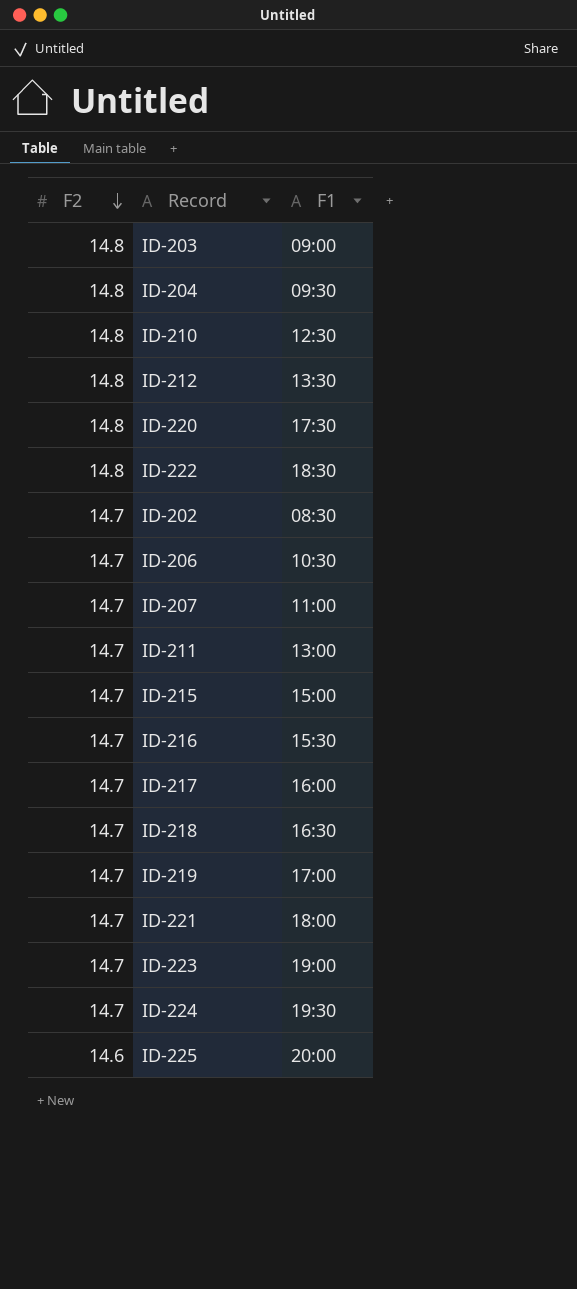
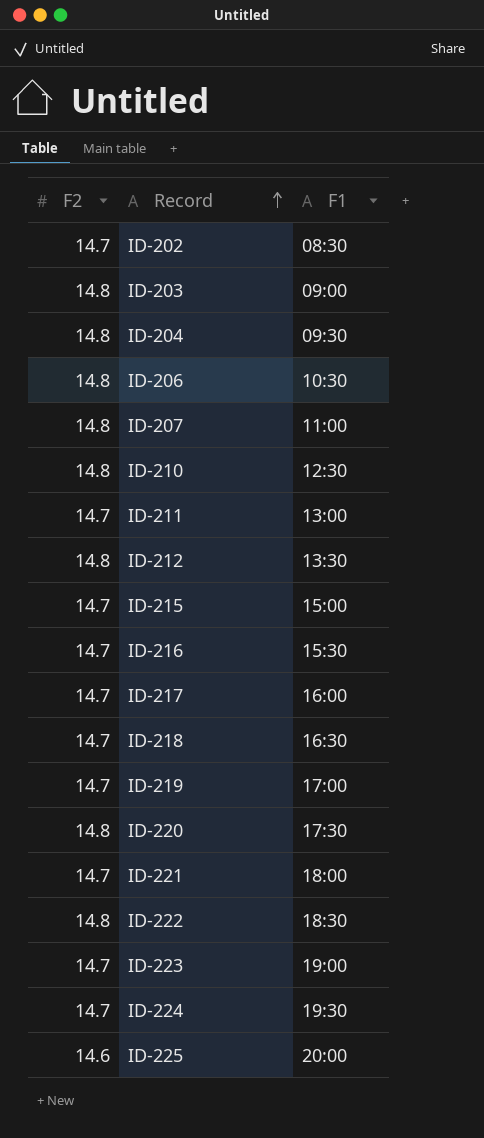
row order: F2 descending -> Record ascending
ID-206 | F2: 14.7 -> 14.8
ID-207 | F2: 14.7 -> 14.8

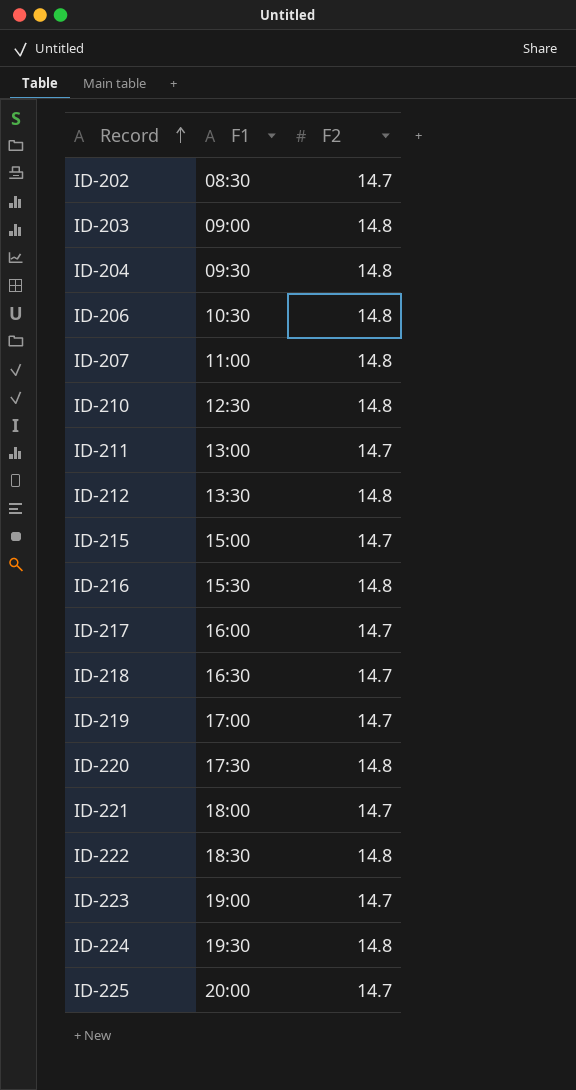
column F2 | position: 1 -> 3
ID-216 | F2: 14.7 -> 14.8
ID-224 | F2: 14.7 -> 14.8
ID-225 | F2: 14.6 -> 14.7

